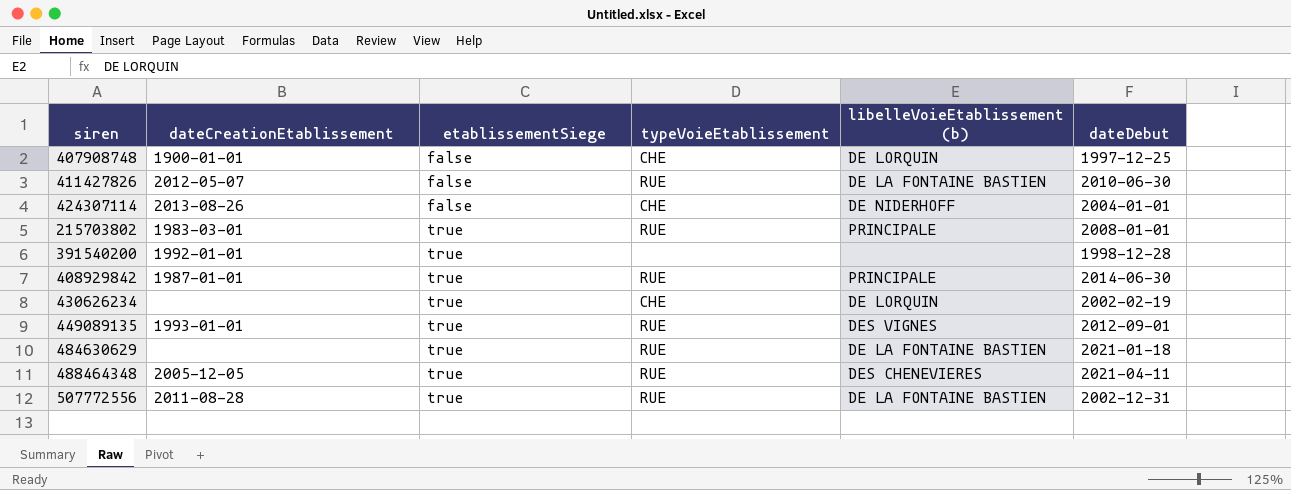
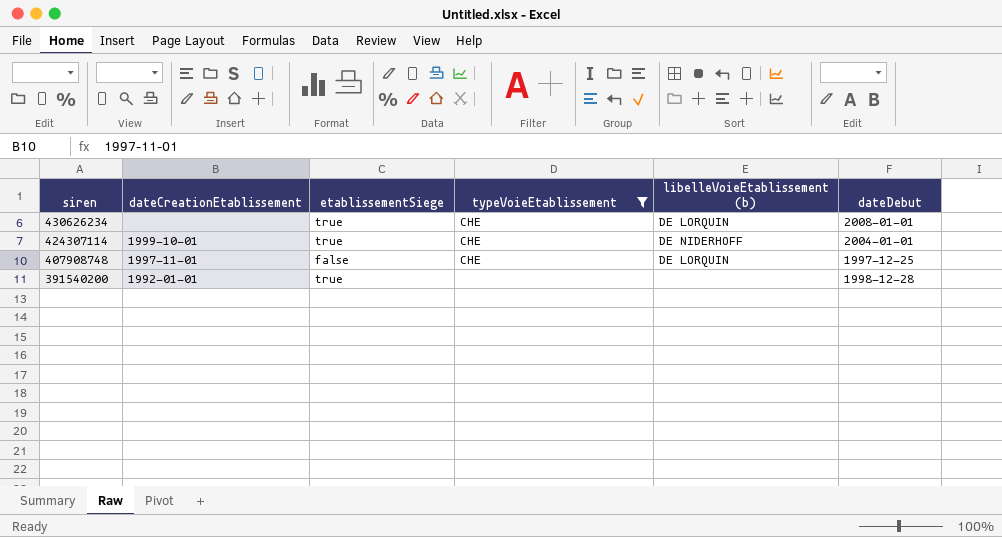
filter: none -> typeVoieEtablissement != RUE
row order: etablissementSiege ascending -> siren descending
430626234 | dateDebut: 2002-02-19 -> 2008-01-01
424307114 | dateCreationEtablissement: 2013-08-26 -> 1999-10-01
424307114 | etablissementSiege: false -> true
407908748 | dateCreationEtablissement: 1900-01-01 -> 1997-11-01

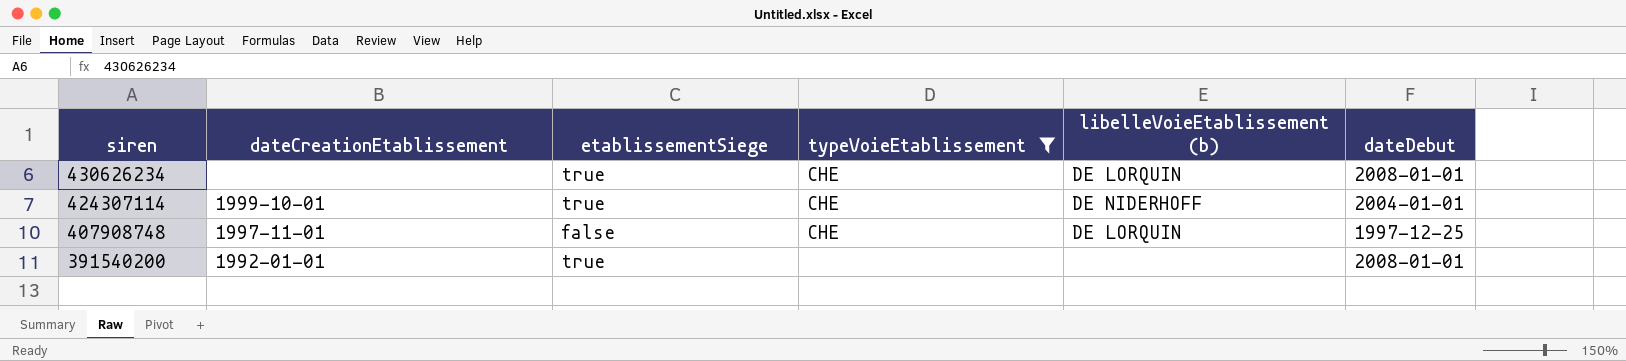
391540200 | dateDebut: 1998-12-28 -> 2008-01-01

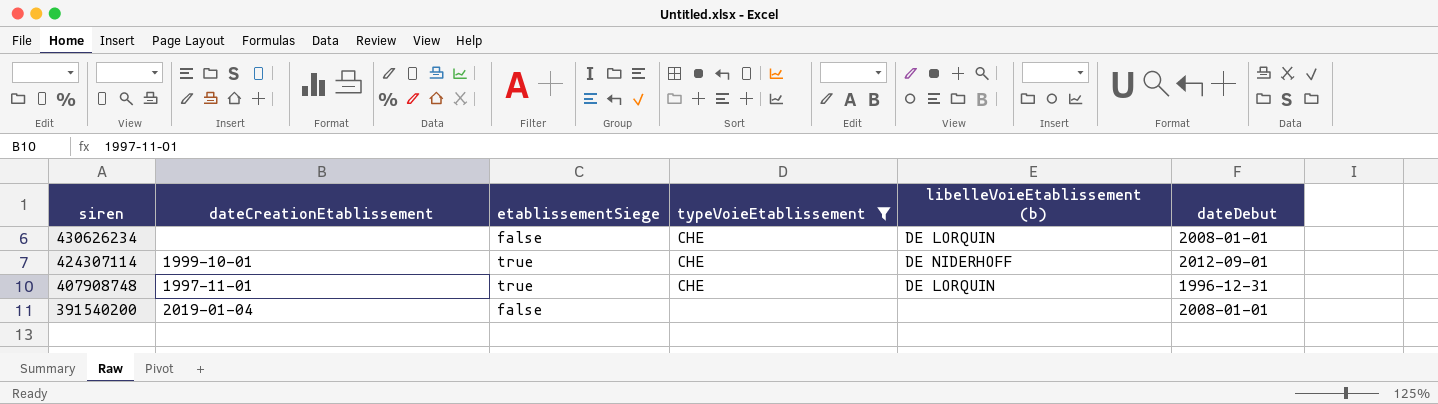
430626234 | etablissementSiege: true -> false
424307114 | dateDebut: 2004-01-01 -> 2012-09-01
407908748 | etablissementSiege: false -> true
407908748 | dateDebut: 1997-12-25 -> 1996-12-31
391540200 | dateCreationEtablissement: 1992-01-01 -> 2019-01-04
391540200 | etablissementSiege: true -> false

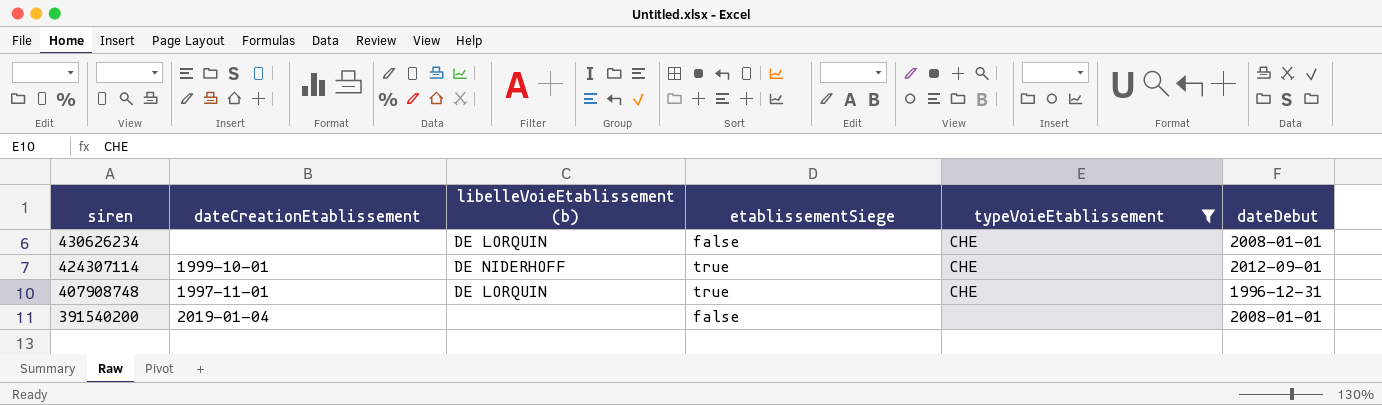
column libelleVoieEtablissement (b) | position: 5 -> 3

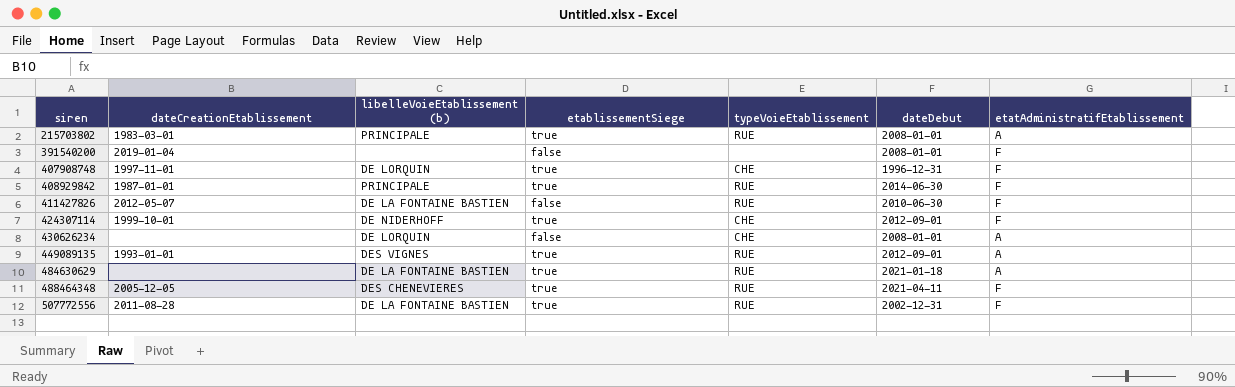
filter: typeVoieEtablissement != RUE -> none
row order: siren descending -> siren ascending
column etatAdministratifEtablissement | position: none -> 7

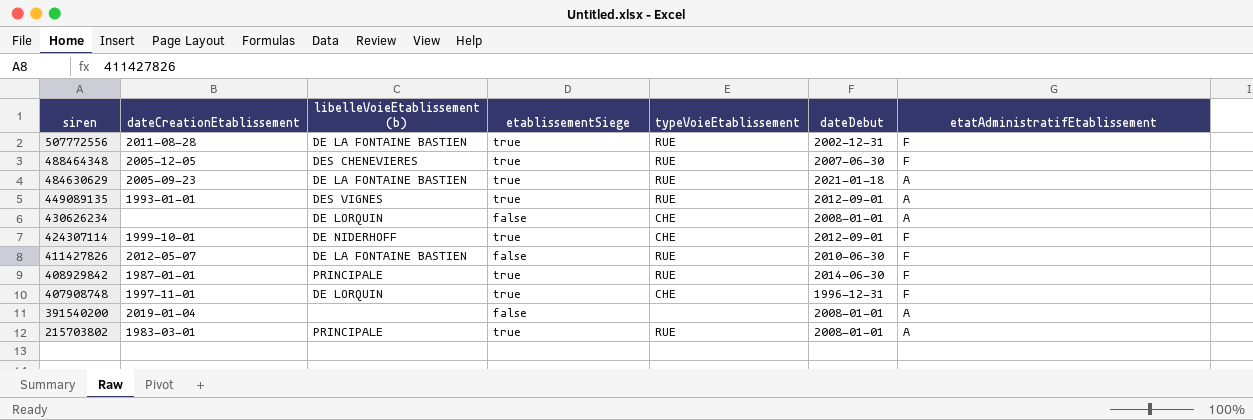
row order: siren ascending -> siren descending
488464348 | dateDebut: 2021-04-11 -> 2007-06-30
484630629 | dateCreationEtablissement: none -> 2005-09-23
391540200 | etatAdministratifEtablissement: F -> A

